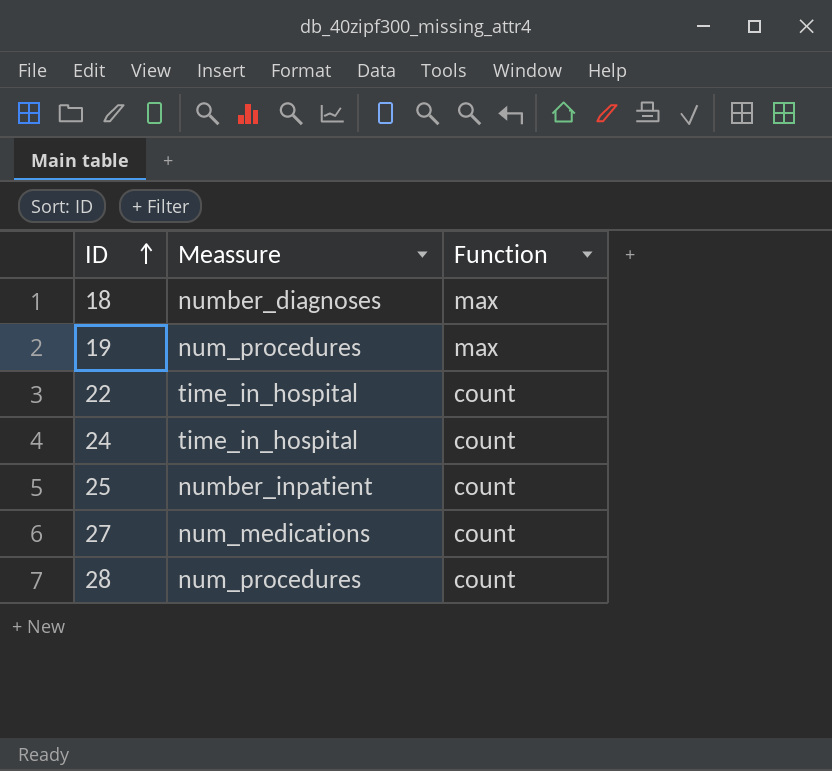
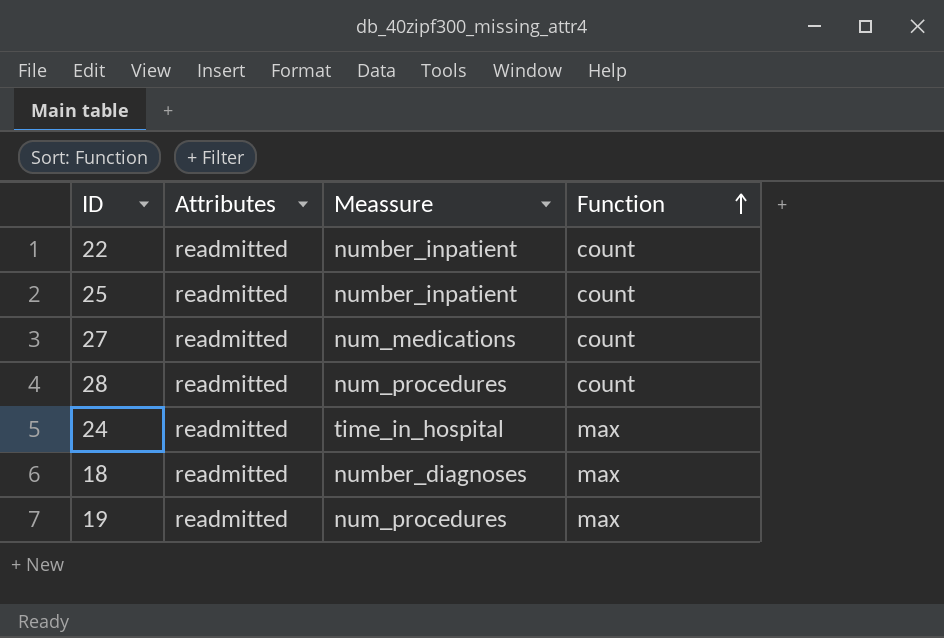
row order: ID ascending -> Function ascending
column Attributes | position: none -> 2
22 | Meassure: time_in_hospital -> number_inpatient
24 | Function: count -> max

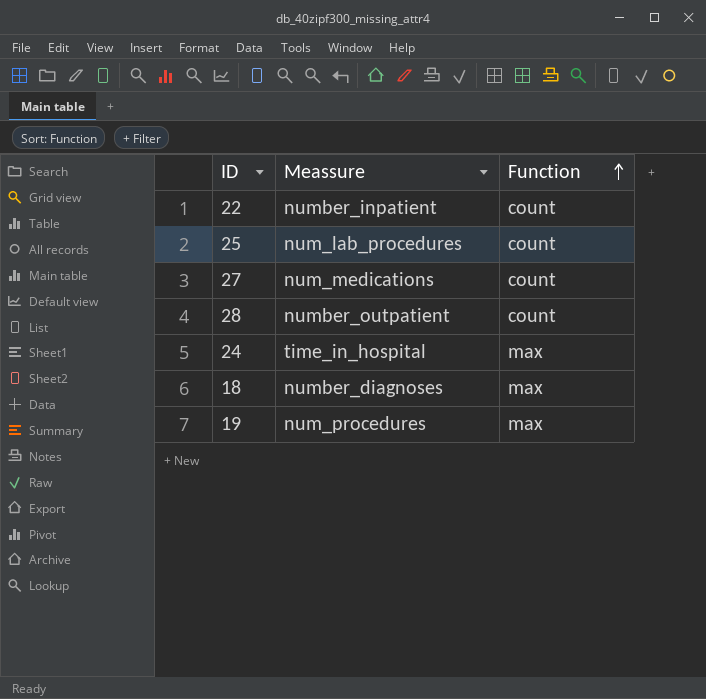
column Attributes | position: 2 -> none
25 | Meassure: number_inpatient -> num_lab_procedures
28 | Meassure: num_procedures -> number_outpatient

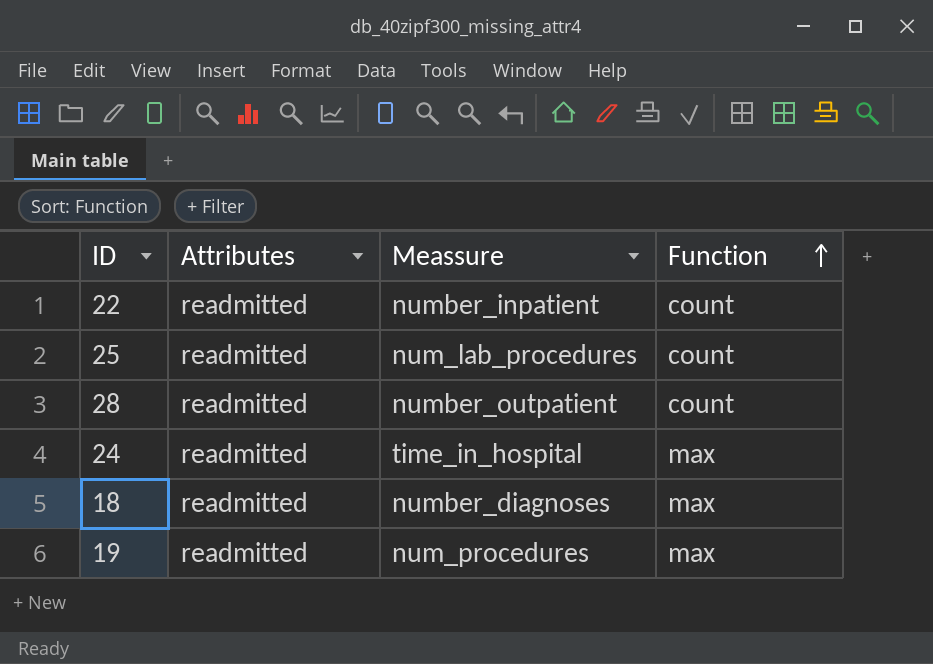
column Attributes | position: none -> 2
row 27: num_medications | count -> none

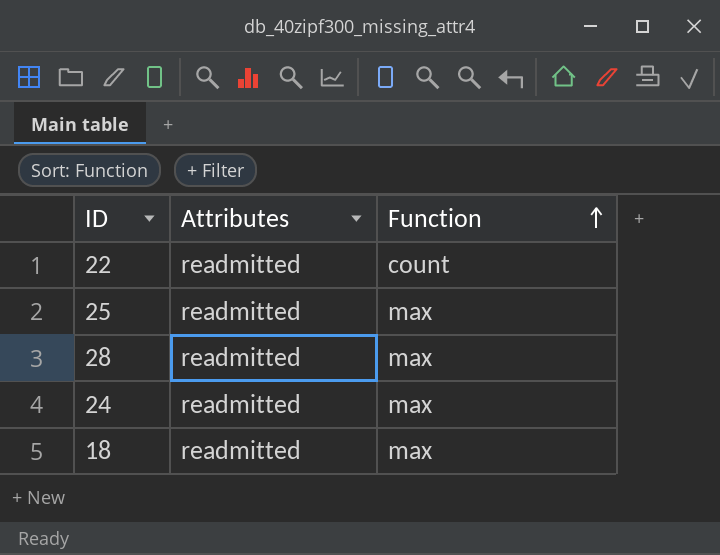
column Meassure | position: 3 -> none
row 19: readmitted | num_procedures | max -> none
25 | Function: count -> max
28 | Function: count -> max

